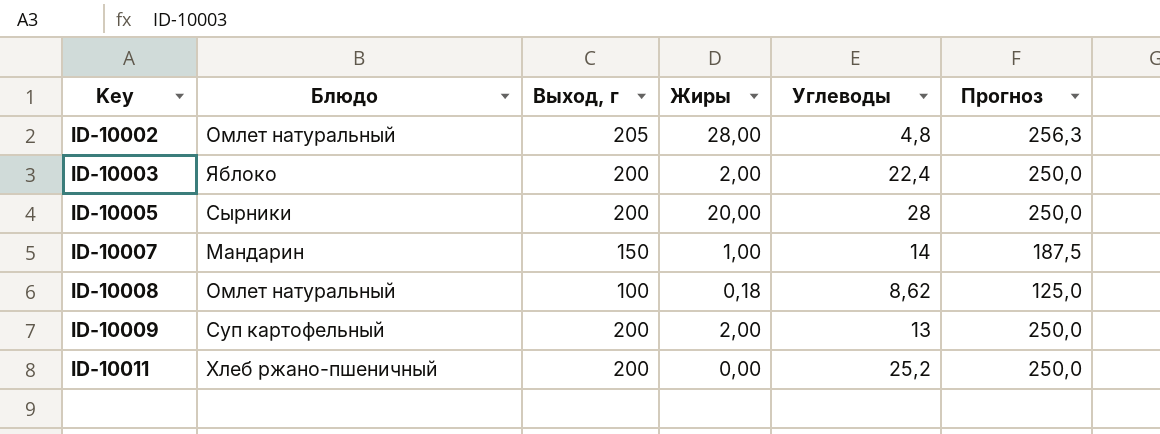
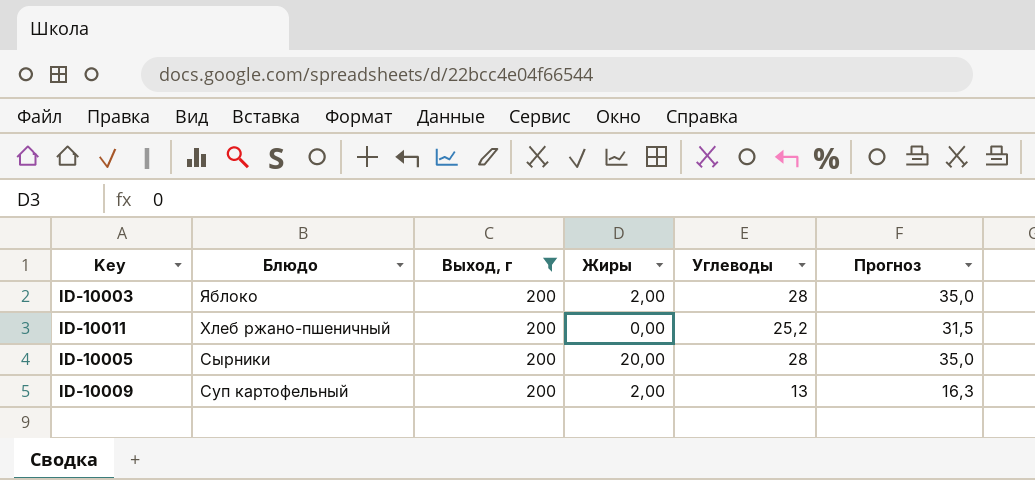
filter: none -> Выход, г = 200
row order: Key ascending -> Блюдо descending
column Прогноз | formula: [Выход, г] * 1,25 -> [Углеводы] * 1,25
ID-10003 | Углеводы: 22,4 -> 28

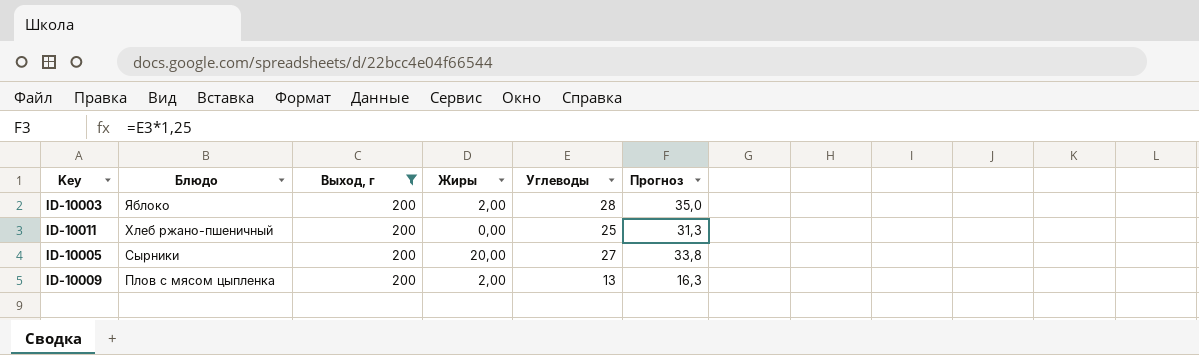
ID-10011 | Углеводы: 25,2 -> 25
ID-10011 | Прогноз: 31,5 -> 31,3
ID-10005 | Углеводы: 28 -> 27
ID-10005 | Прогноз: 35,0 -> 33,8
ID-10009 | Блюдо: Суп картофельный -> Плов с мясом цыпленка

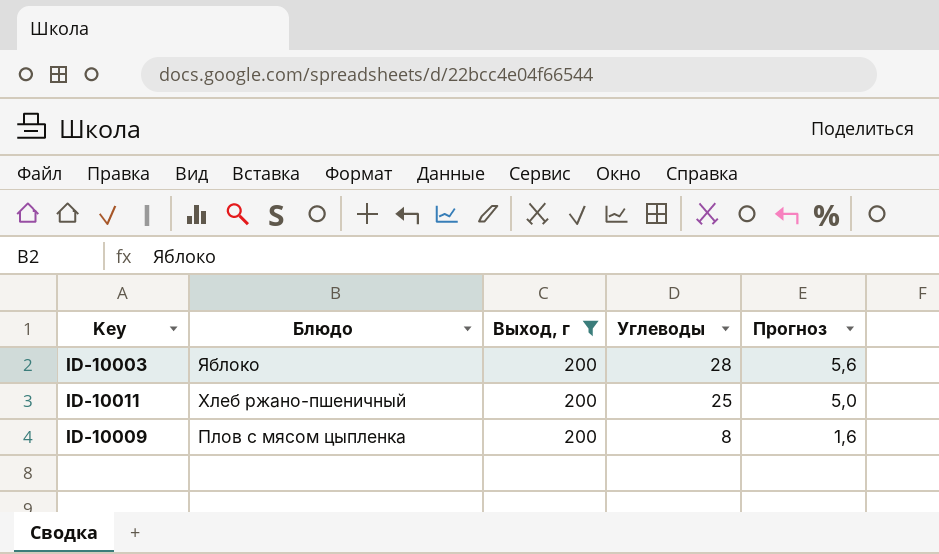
column Жиры | position: 4 -> none
column Прогноз | formula: [Углеводы] * 1,25 -> [Углеводы] * 0,2
row ID-10005: Сырники | 200 | 20,00 | 27 | 33,8 -> none
ID-10009 | Углеводы: 13 -> 8

